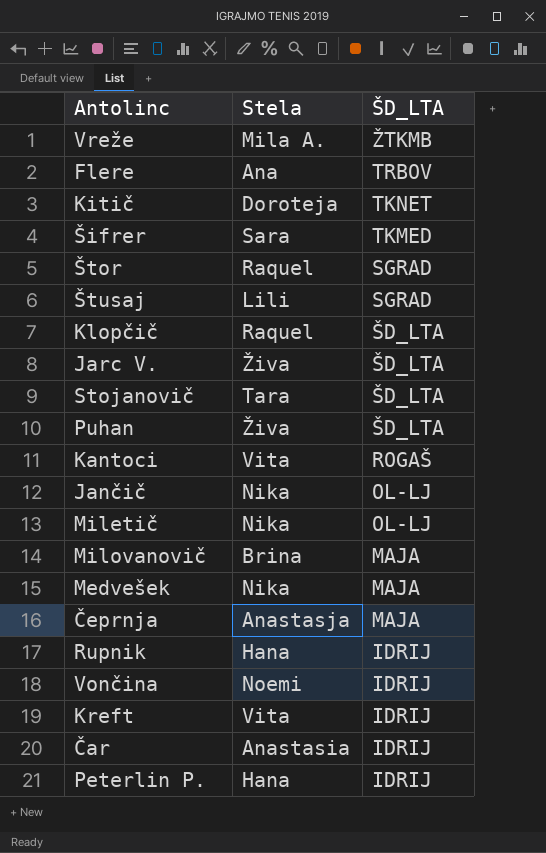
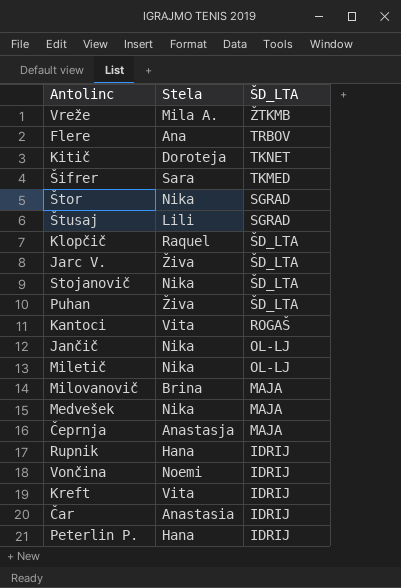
Štor | Stela: Raquel -> Nika
Stojanovič | Stela: Tara -> Nika

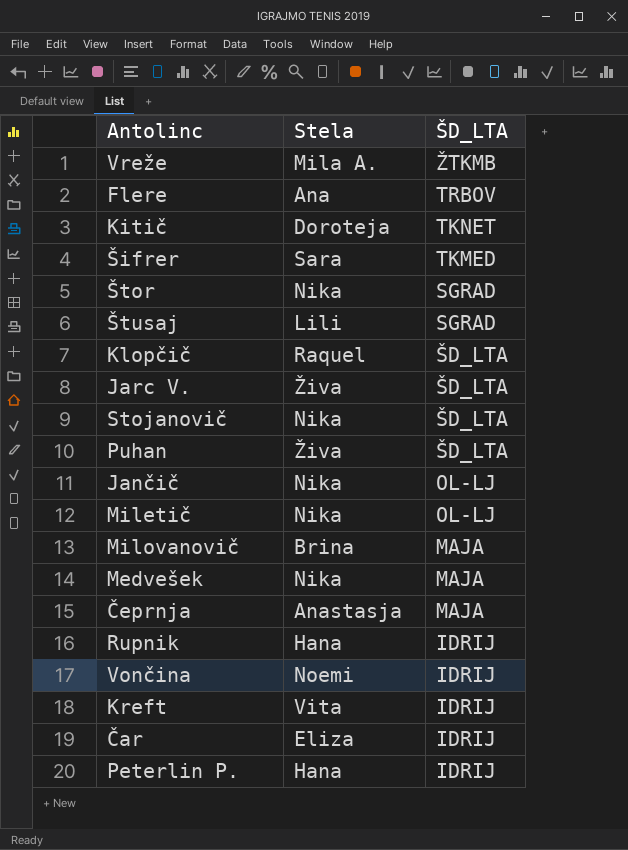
row Kantoci: Vita | ROGAŠ -> none
Čar | Stela: Anastasia -> Eliza

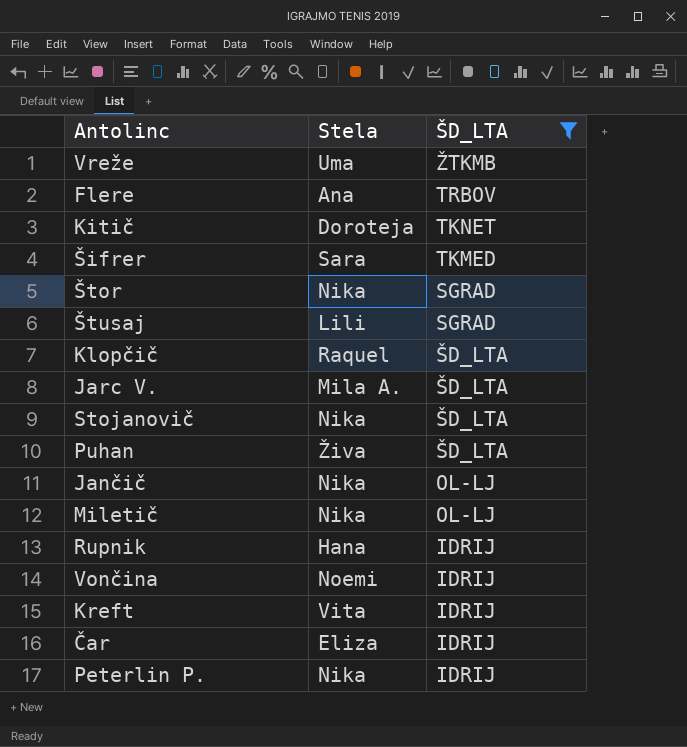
filter: none -> ŠD_LTA != MAJA
Vreže | Stela: Mila A. -> Uma
Jarc V. | Stela: Živa -> Mila A.
Peterlin P. | Stela: Hana -> Nika

